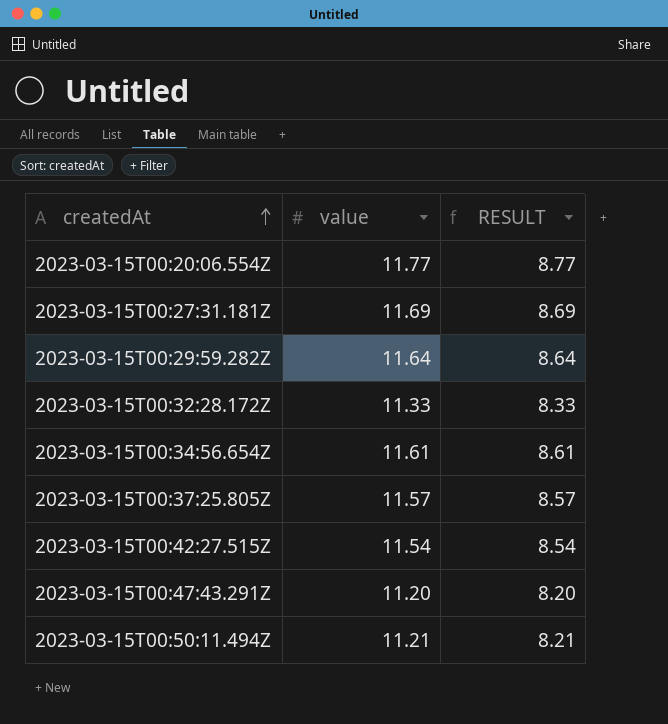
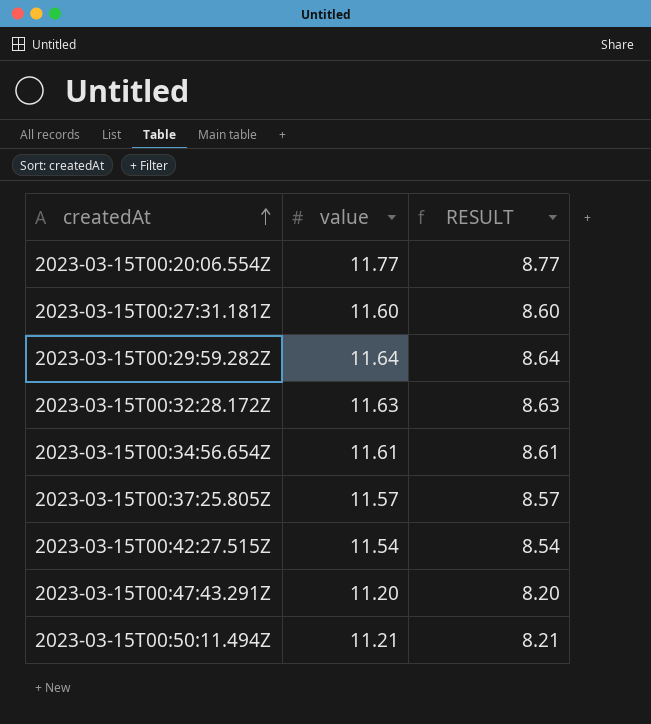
2023-03-15T00:27:31.181Z | value: 11.69 -> 11.60
2023-03-15T00:27:31.181Z | RESULT: 8.69 -> 8.60
2023-03-15T00:32:28.172Z | value: 11.33 -> 11.63
2023-03-15T00:32:28.172Z | RESULT: 8.33 -> 8.63

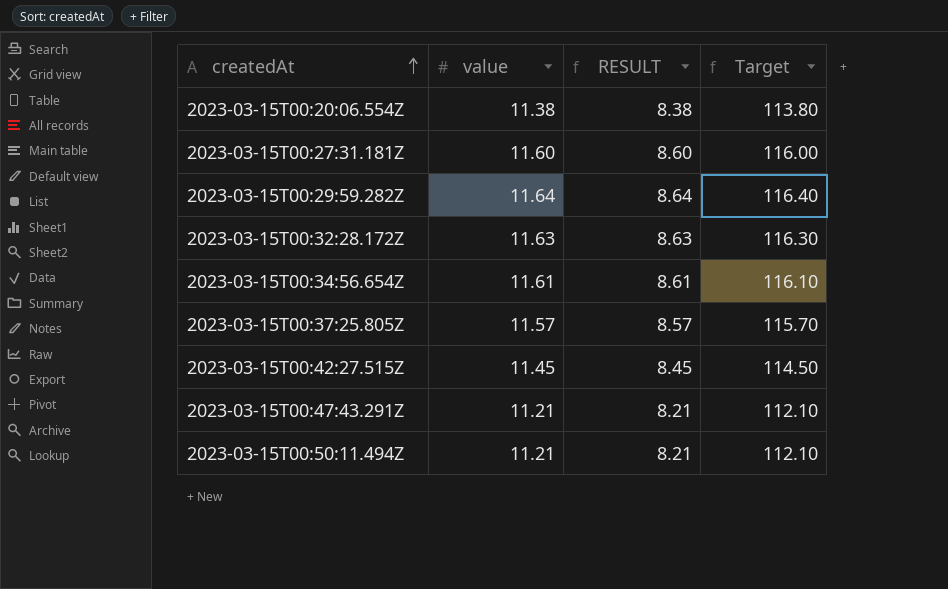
column Target | formula: none -> [value] * 10
2023-03-15T00:20:06.554Z | value: 11.77 -> 11.38
2023-03-15T00:20:06.554Z | RESULT: 8.77 -> 8.38
2023-03-15T00:42:27.515Z | value: 11.54 -> 11.45
2023-03-15T00:42:27.515Z | RESULT: 8.54 -> 8.45
2023-03-15T00:47:43.291Z | value: 11.20 -> 11.21
2023-03-15T00:47:43.291Z | RESULT: 8.20 -> 8.21

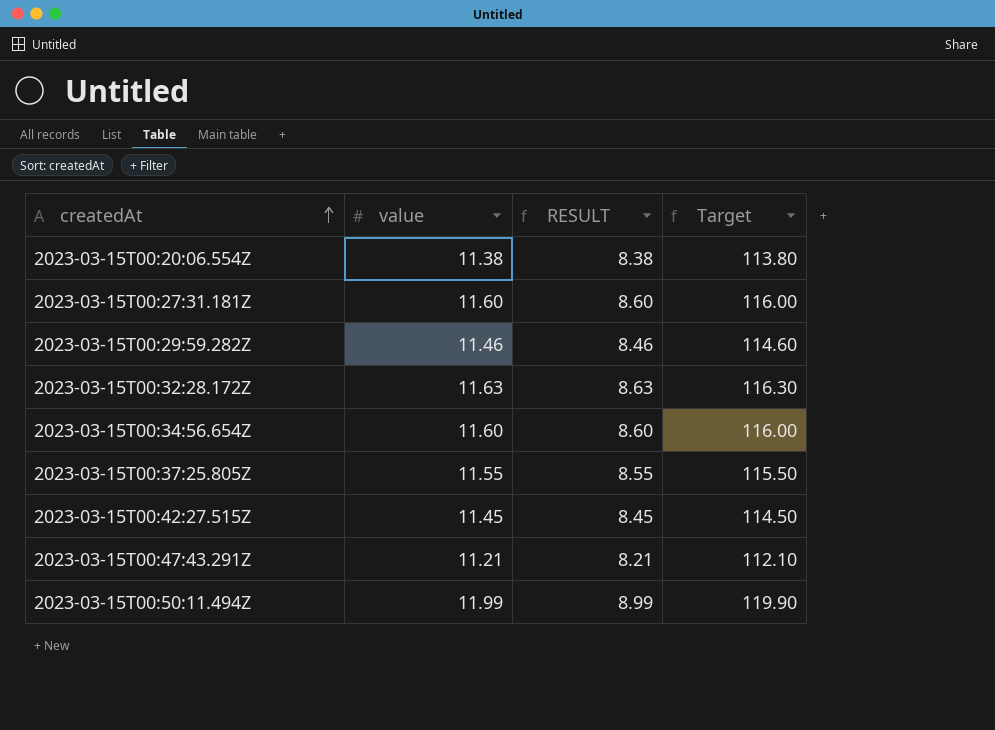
2023-03-15T00:29:59.282Z | value: 11.64 -> 11.46
2023-03-15T00:29:59.282Z | RESULT: 8.64 -> 8.46
2023-03-15T00:29:59.282Z | Target: 116.40 -> 114.60
2023-03-15T00:34:56.654Z | value: 11.61 -> 11.60
2023-03-15T00:34:56.654Z | RESULT: 8.61 -> 8.60
2023-03-15T00:34:56.654Z | Target: 116.10 -> 116.00
2023-03-15T00:37:25.805Z | value: 11.57 -> 11.55
2023-03-15T00:37:25.805Z | RESULT: 8.57 -> 8.55
2023-03-15T00:37:25.805Z | Target: 115.70 -> 115.50
2023-03-15T00:50:11.494Z | value: 11.21 -> 11.99
2023-03-15T00:50:11.494Z | RESULT: 8.21 -> 8.99
2023-03-15T00:50:11.494Z | Target: 112.10 -> 119.90

